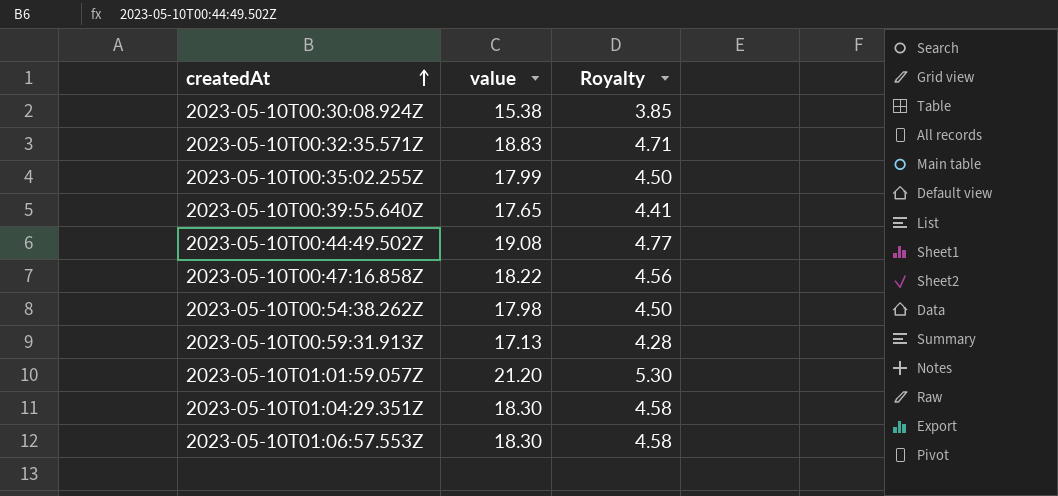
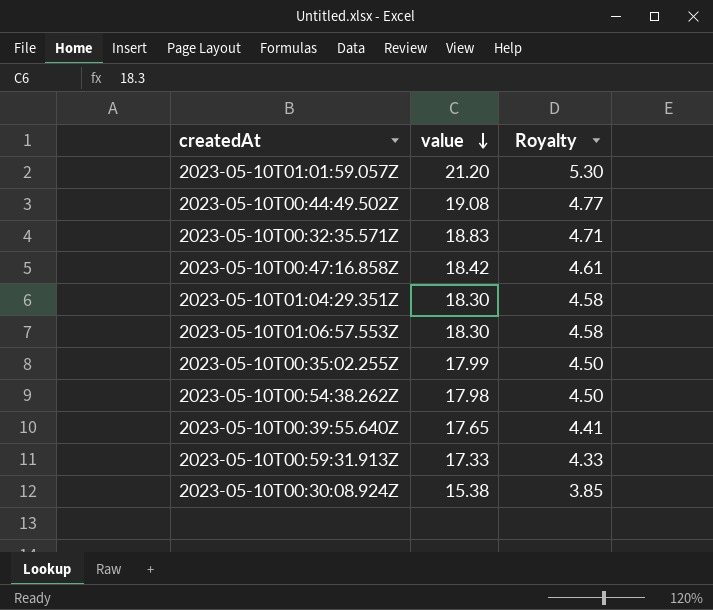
row order: createdAt ascending -> value descending
2023-05-10T00:47:16.858Z | value: 18.22 -> 18.42
2023-05-10T00:47:16.858Z | Royalty: 4.56 -> 4.61
2023-05-10T00:59:31.913Z | value: 17.13 -> 17.33
2023-05-10T00:59:31.913Z | Royalty: 4.28 -> 4.33

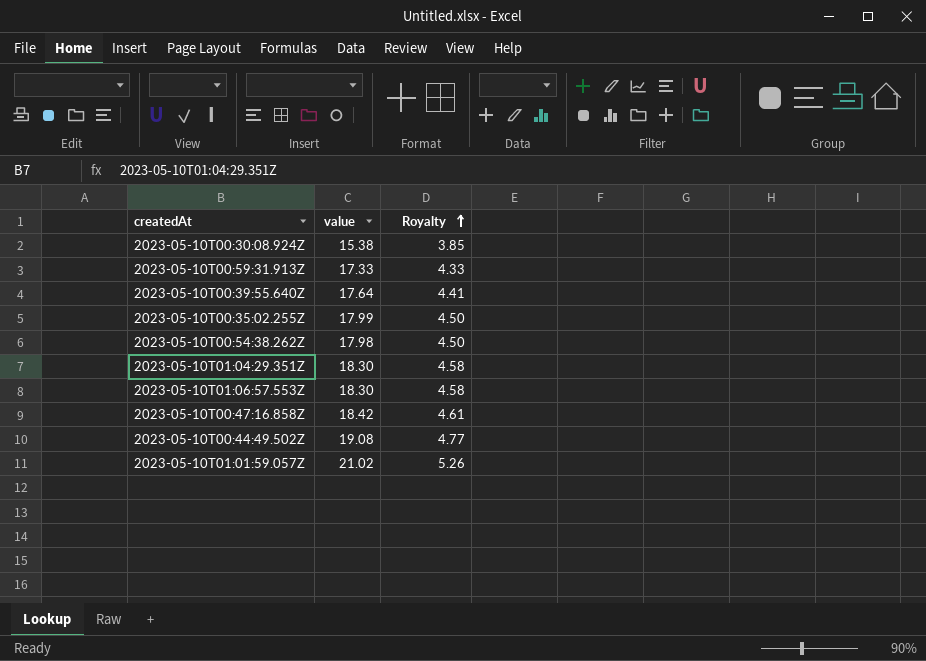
row order: value descending -> Royalty ascending
row 2023-05-10T00:32:35.571Z: 18.83 | 4.71 -> none
2023-05-10T00:39:55.640Z | value: 17.65 -> 17.64
2023-05-10T01:01:59.057Z | value: 21.20 -> 21.02
2023-05-10T01:01:59.057Z | Royalty: 5.30 -> 5.26

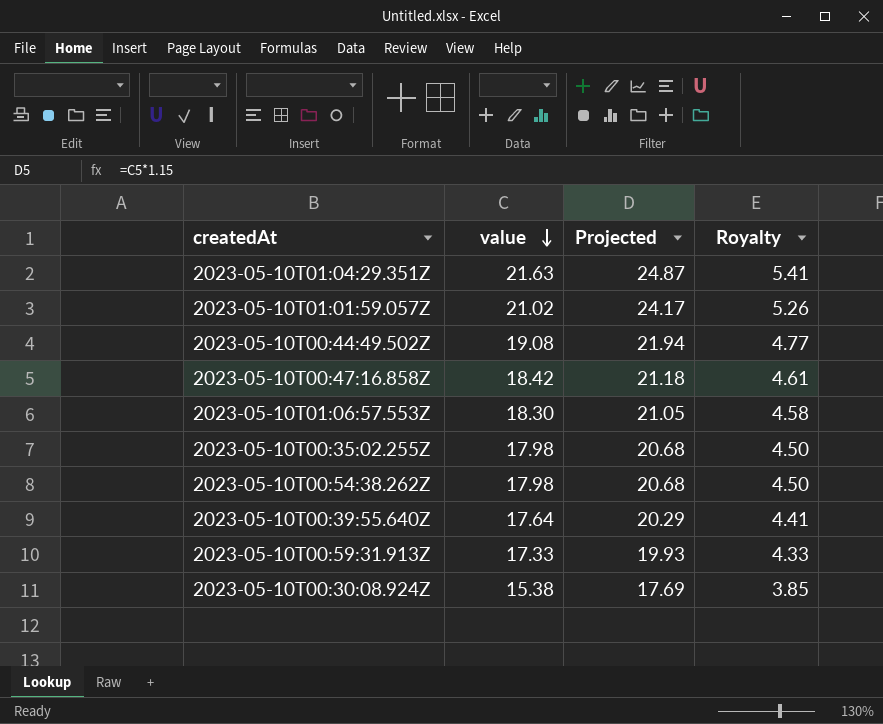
row order: Royalty ascending -> value descending
column Projected | formula: none -> [value] * 1.15
2023-05-10T01:04:29.351Z | value: 18.30 -> 21.63
2023-05-10T01:04:29.351Z | Royalty: 4.58 -> 5.41
2023-05-10T00:35:02.255Z | value: 17.99 -> 17.98

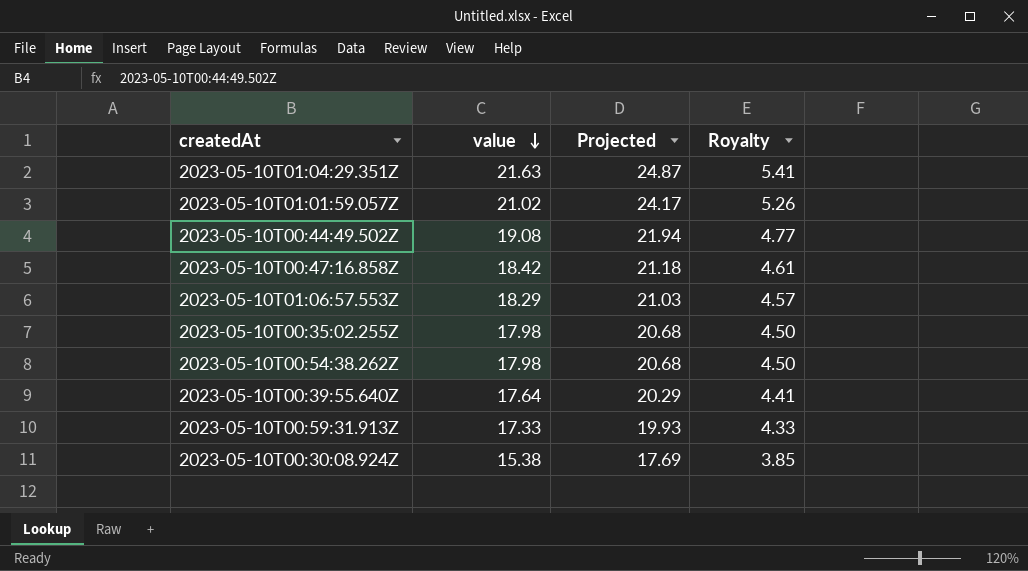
2023-05-10T01:06:57.553Z | value: 18.30 -> 18.29
2023-05-10T01:06:57.553Z | Projected: 21.05 -> 21.03
2023-05-10T01:06:57.553Z | Royalty: 4.58 -> 4.57

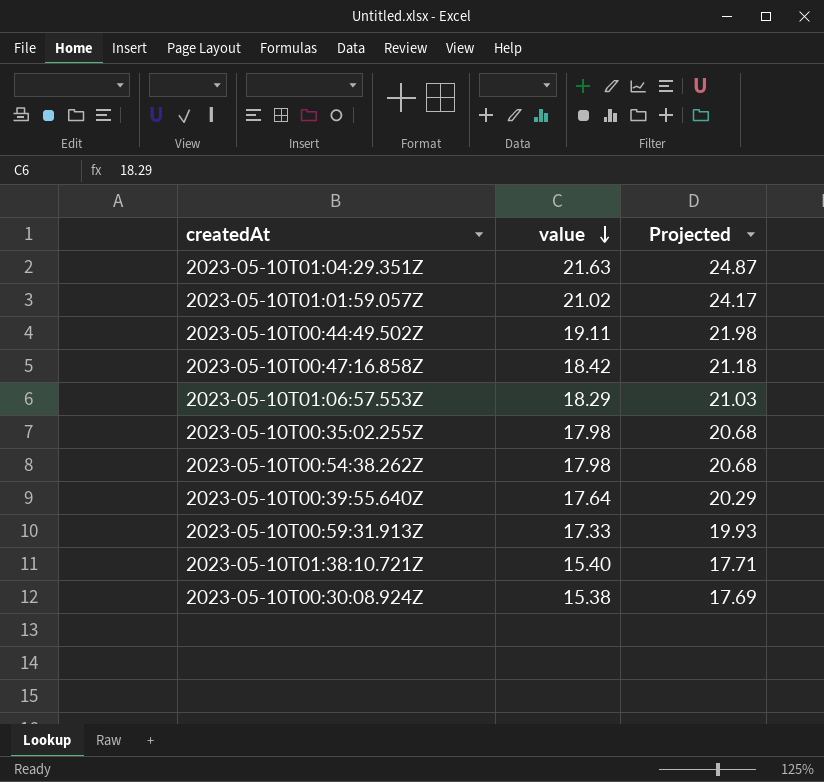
column Royalty | formula: [value] * 0.25 -> none
2023-05-10T00:44:49.502Z | value: 19.08 -> 19.11
2023-05-10T00:44:49.502Z | Projected: 21.94 -> 21.98
row 2023-05-10T01:38:10.721Z: none -> 15.40 | 17.71

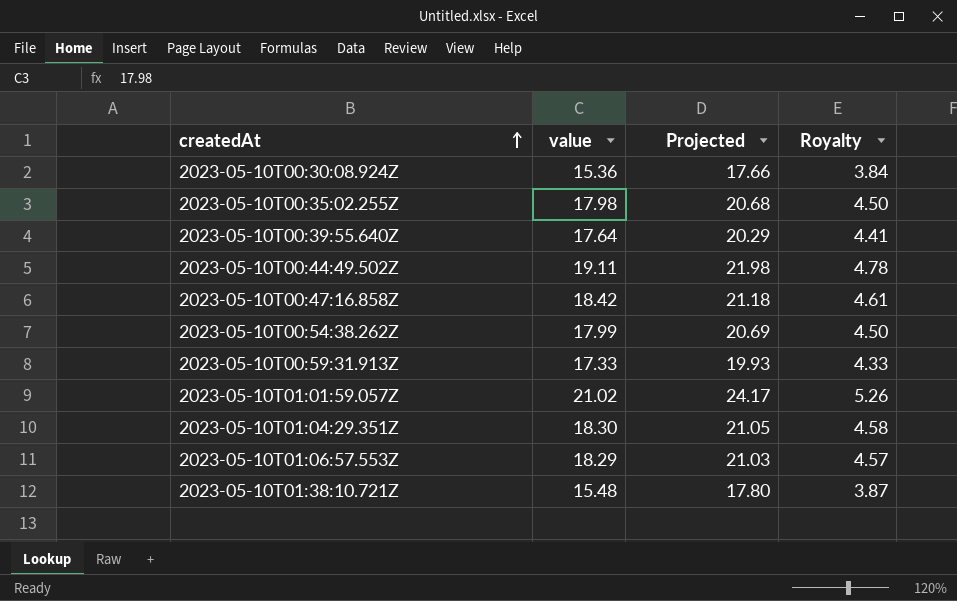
row order: value descending -> createdAt ascending
column Royalty | formula: none -> [value] * 0.25
2023-05-10T00:30:08.924Z | value: 15.38 -> 15.36
2023-05-10T00:30:08.924Z | Projected: 17.69 -> 17.66
2023-05-10T00:54:38.262Z | value: 17.98 -> 17.99
2023-05-10T00:54:38.262Z | Projected: 20.68 -> 20.69
2023-05-10T01:04:29.351Z | value: 21.63 -> 18.30
2023-05-10T01:04:29.351Z | Projected: 24.87 -> 21.05
2023-05-10T01:38:10.721Z | value: 15.40 -> 15.48
2023-05-10T01:38:10.721Z | Projected: 17.71 -> 17.80

